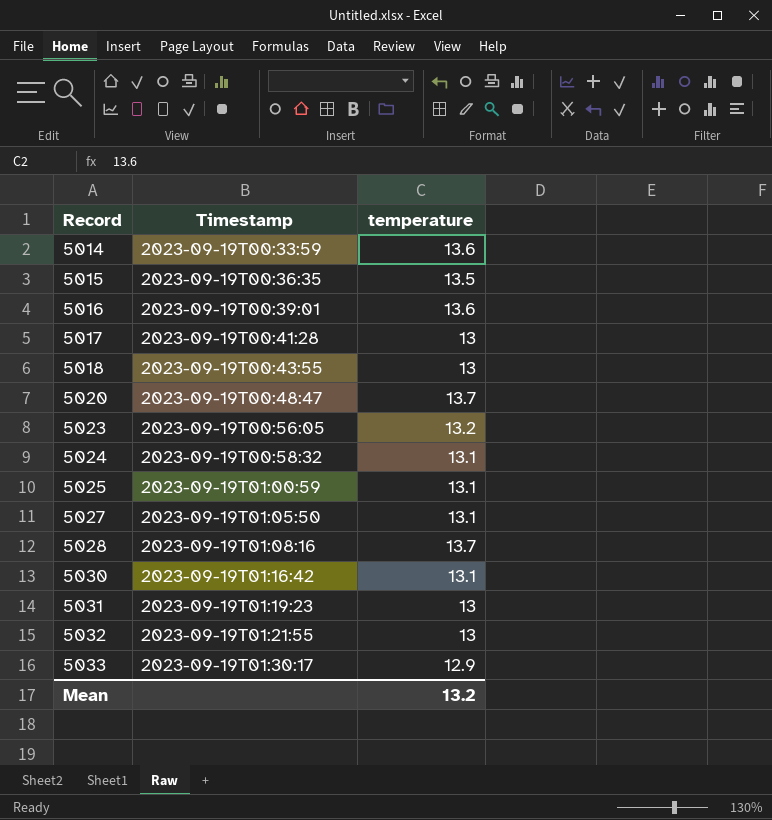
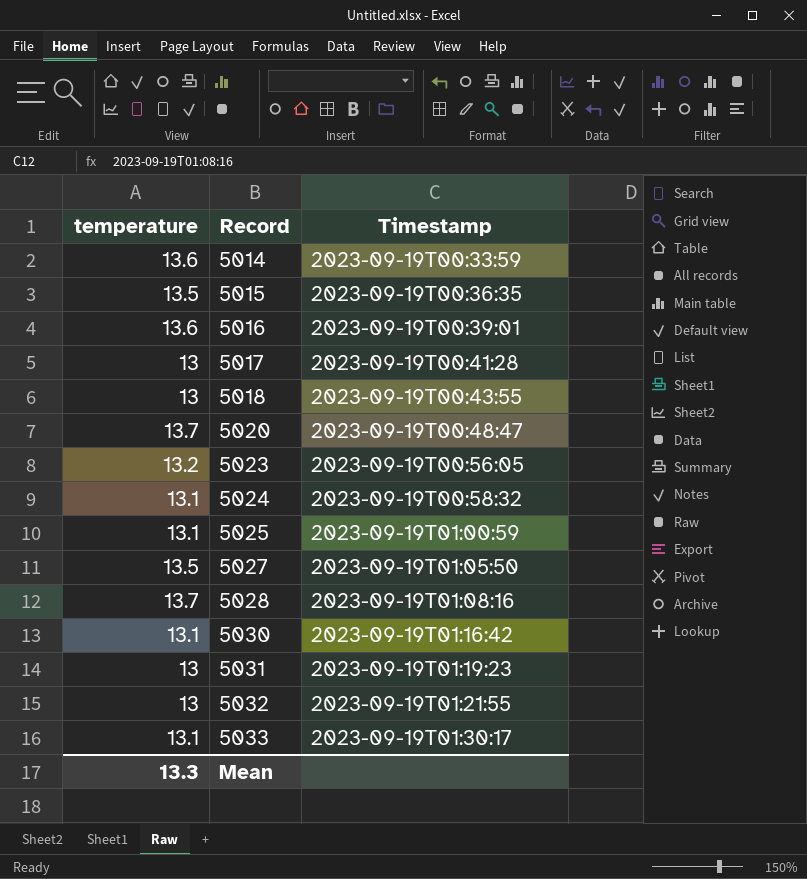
column temperature | position: 3 -> 1
5027 | temperature: 13.1 -> 13.5
5033 | temperature: 12.9 -> 13.1
Mean | temperature: 13.2 -> 13.3

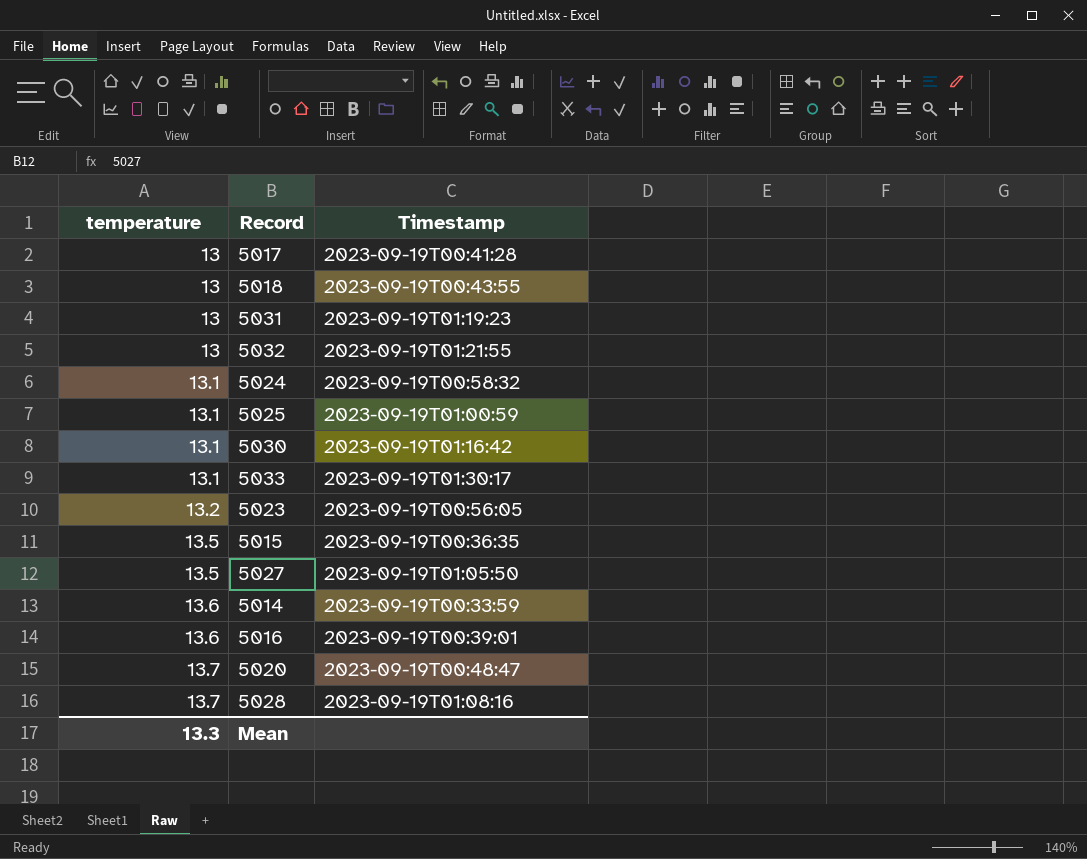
row order: Record ascending -> temperature ascending

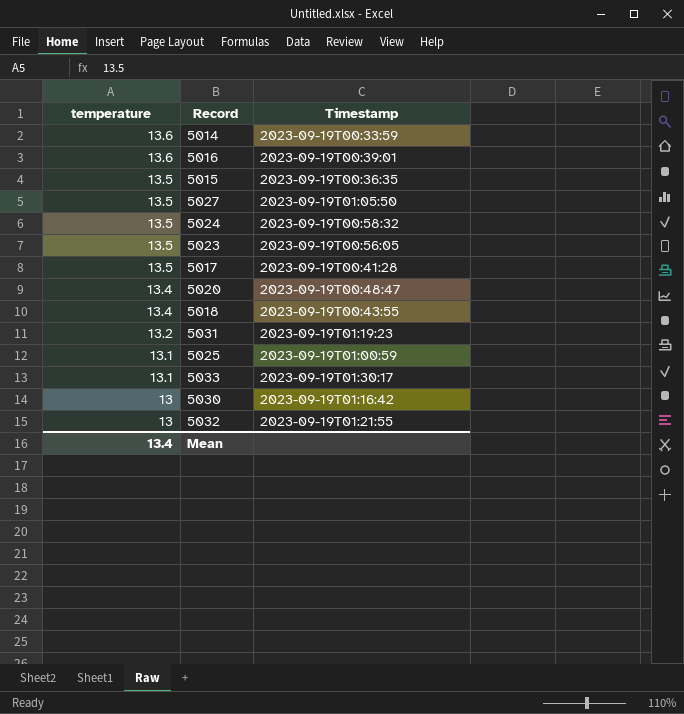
row order: temperature ascending -> temperature descending
row 5028: 13.7 | 2023-09-19T01:08:16 -> none
5024 | temperature: 13.1 -> 13.5
5023 | temperature: 13.2 -> 13.5
5017 | temperature: 13 -> 13.5
5020 | temperature: 13.7 -> 13.4
5018 | temperature: 13 -> 13.4
5031 | temperature: 13 -> 13.2
5030 | temperature: 13.1 -> 13
Mean | temperature: 13.3 -> 13.4

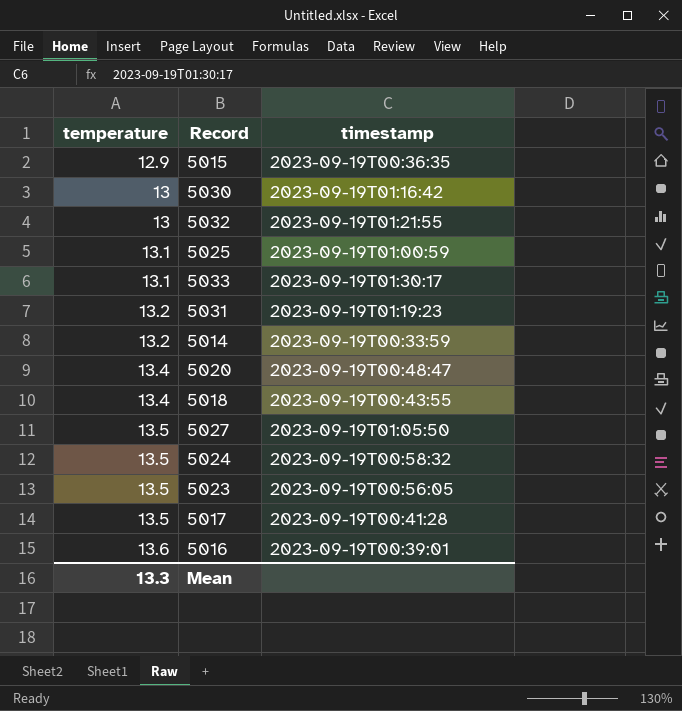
row order: temperature descending -> temperature ascending
column name: Timestamp -> timestamp
5015 | temperature: 13.5 -> 12.9
5014 | temperature: 13.6 -> 13.2
Mean | temperature: 13.4 -> 13.3

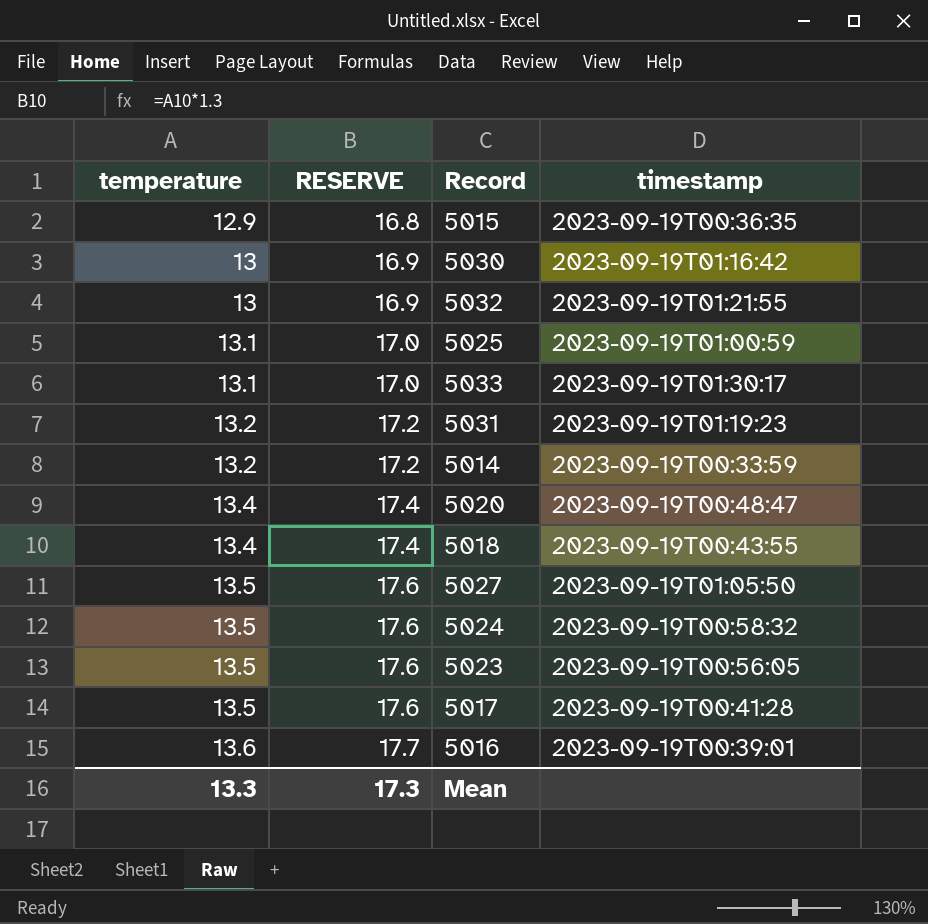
column RESERVE | formula: none -> [temperature] * 1.3

